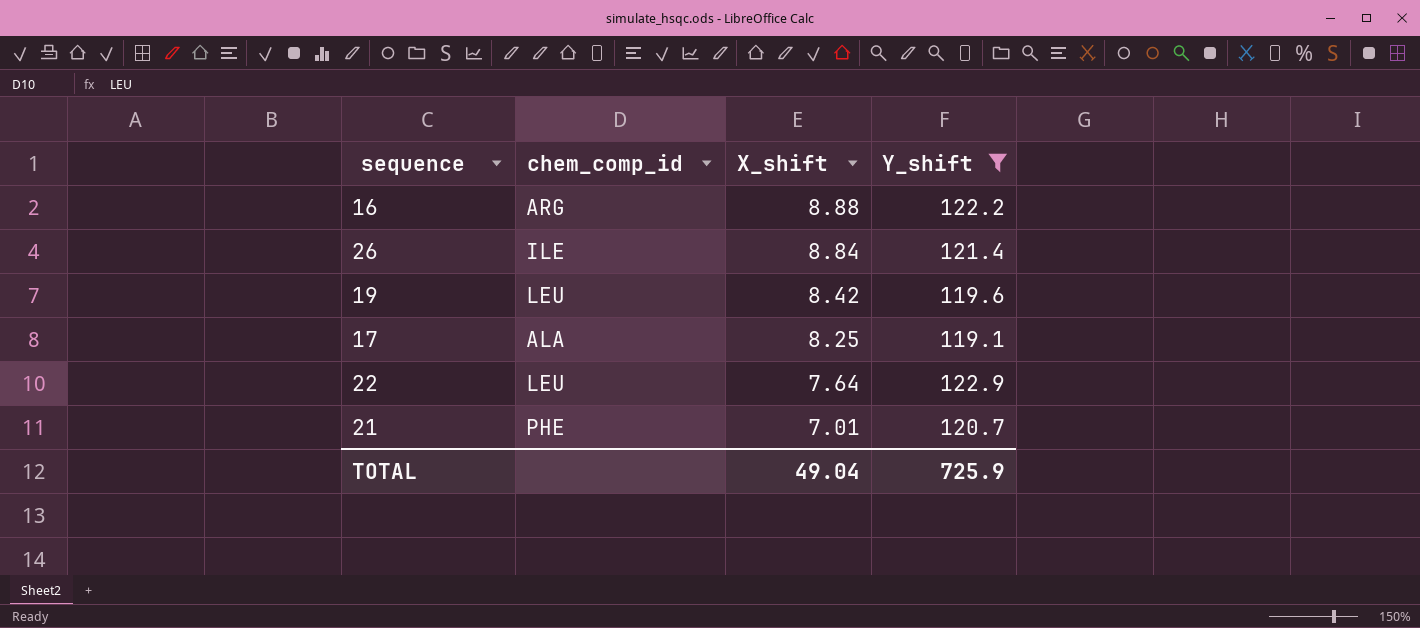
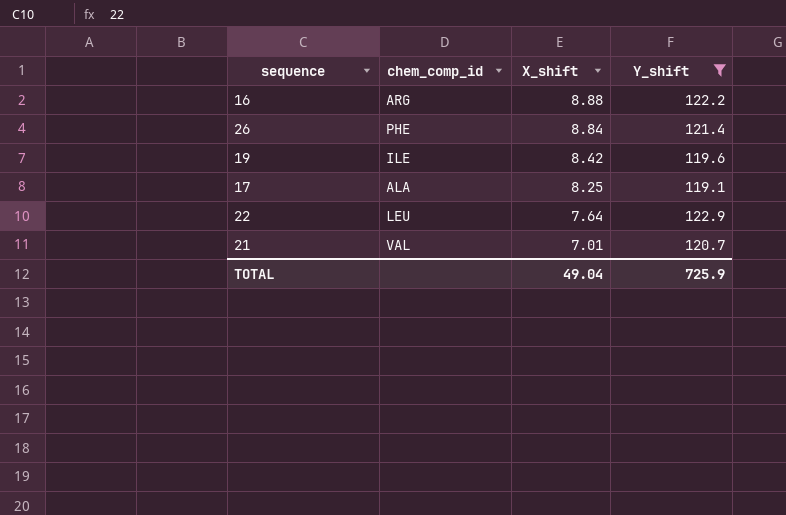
26 | chem_comp_id: ILE -> PHE
19 | chem_comp_id: LEU -> ILE
21 | chem_comp_id: PHE -> VAL

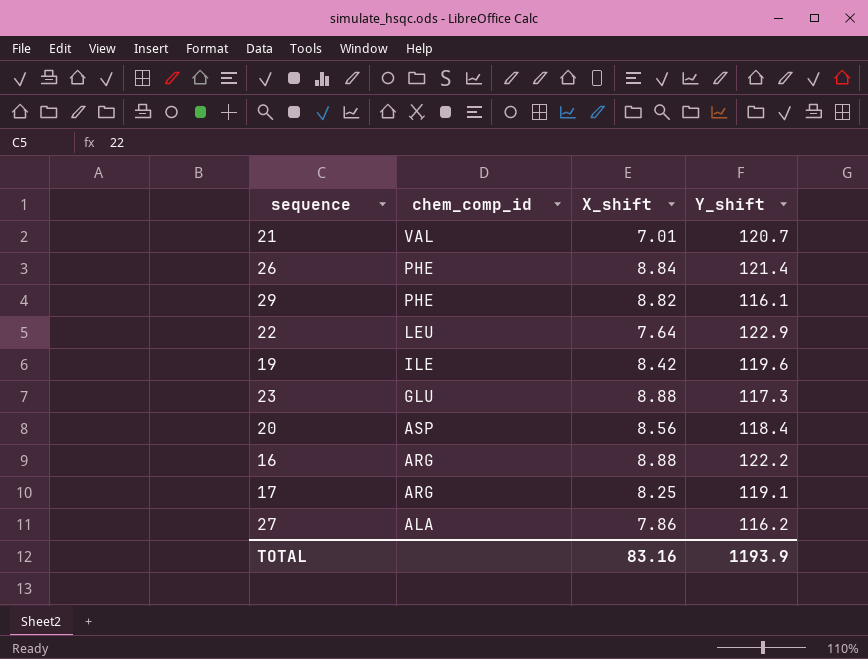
filter: Y_shift >= 119.1 -> none
row order: X_shift descending -> chem_comp_id descending
17 | chem_comp_id: ALA -> ARG
TOTAL | X_shift: 49.04 -> 83.16
TOTAL | Y_shift: 725.9 -> 1193.9

